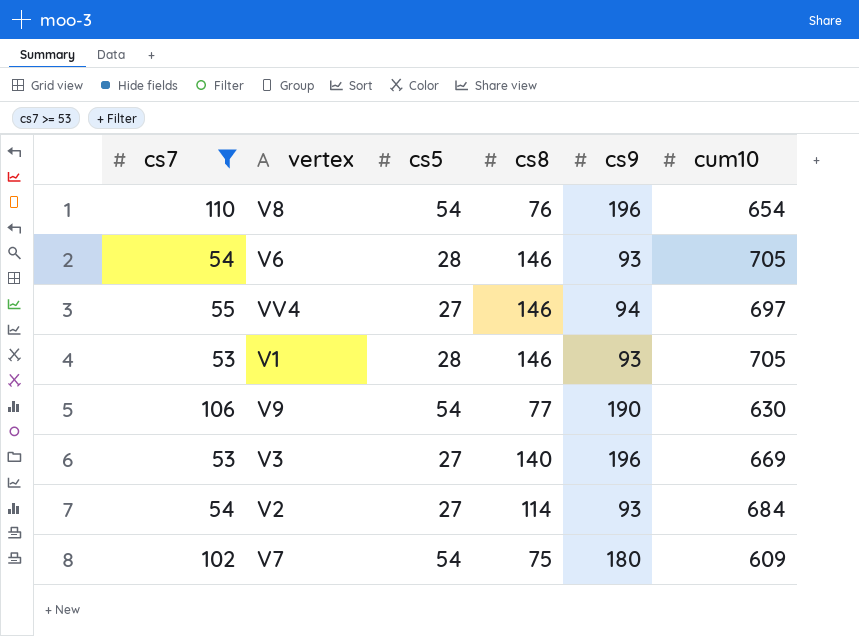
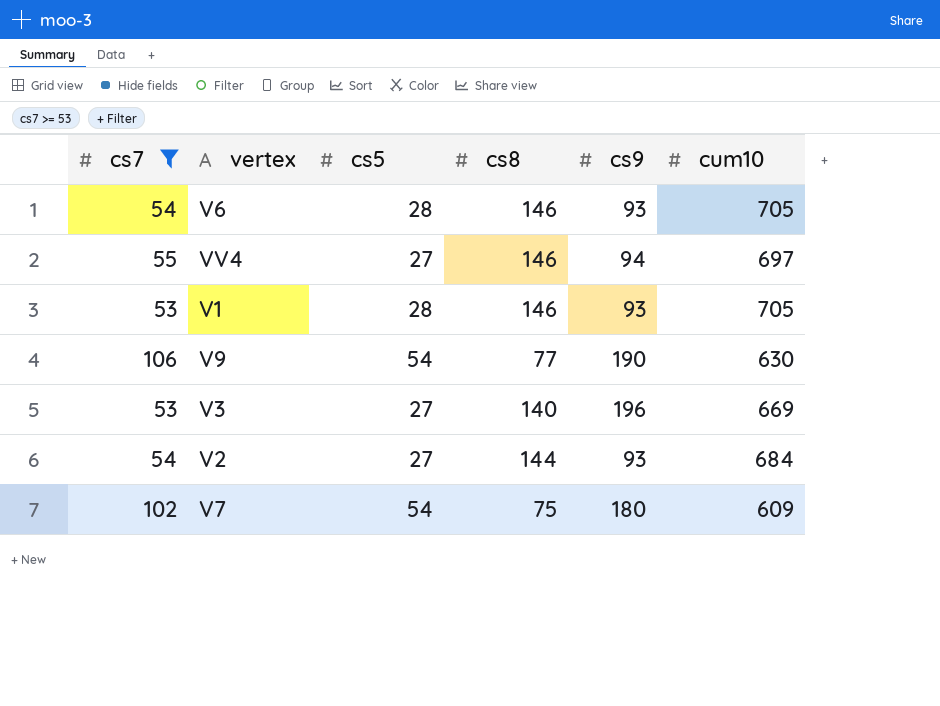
row V8: 110 | 54 | 76 | 196 | 654 -> none
V2 | cs8: 114 -> 144

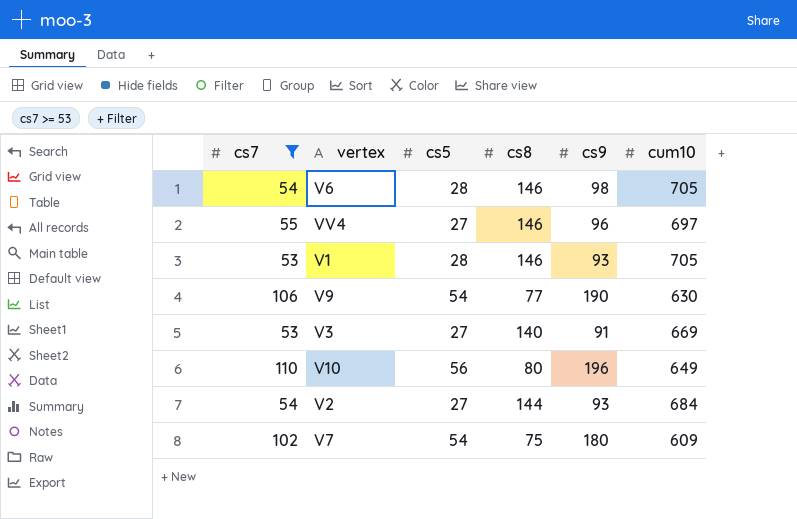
V6 | cs9: 93 -> 98
VV4 | cs9: 94 -> 96
V3 | cs9: 196 -> 91
row V10: none -> 110 | 56 | 80 | 196 | 649

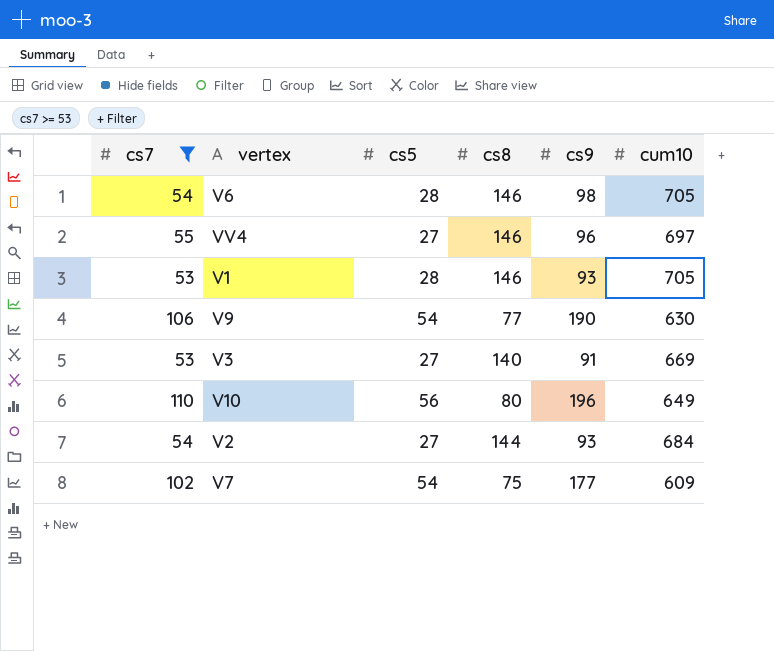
V7 | cs9: 180 -> 177

